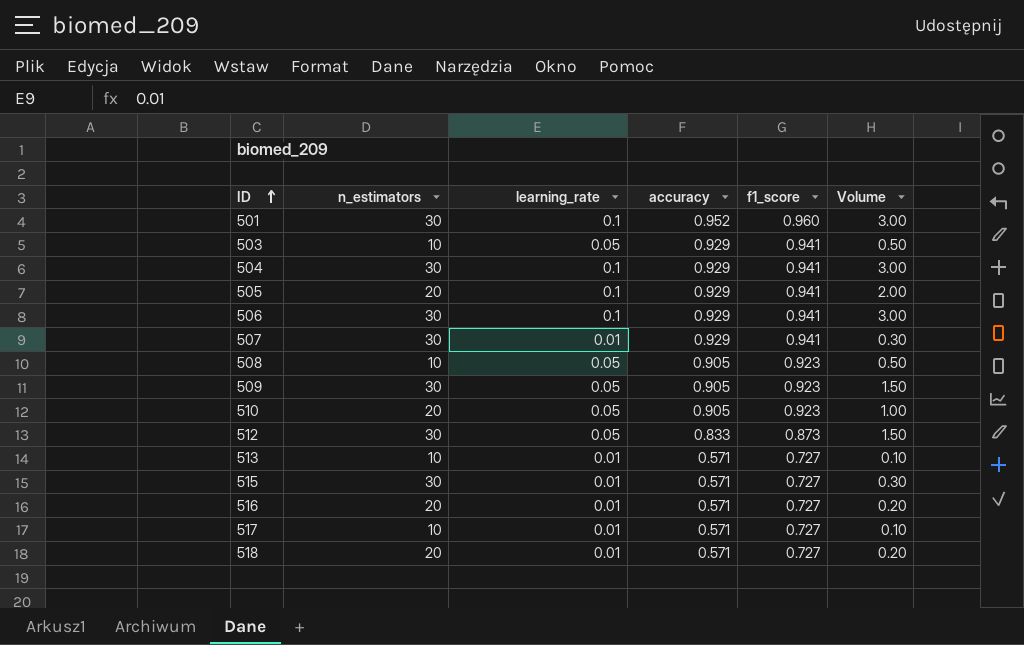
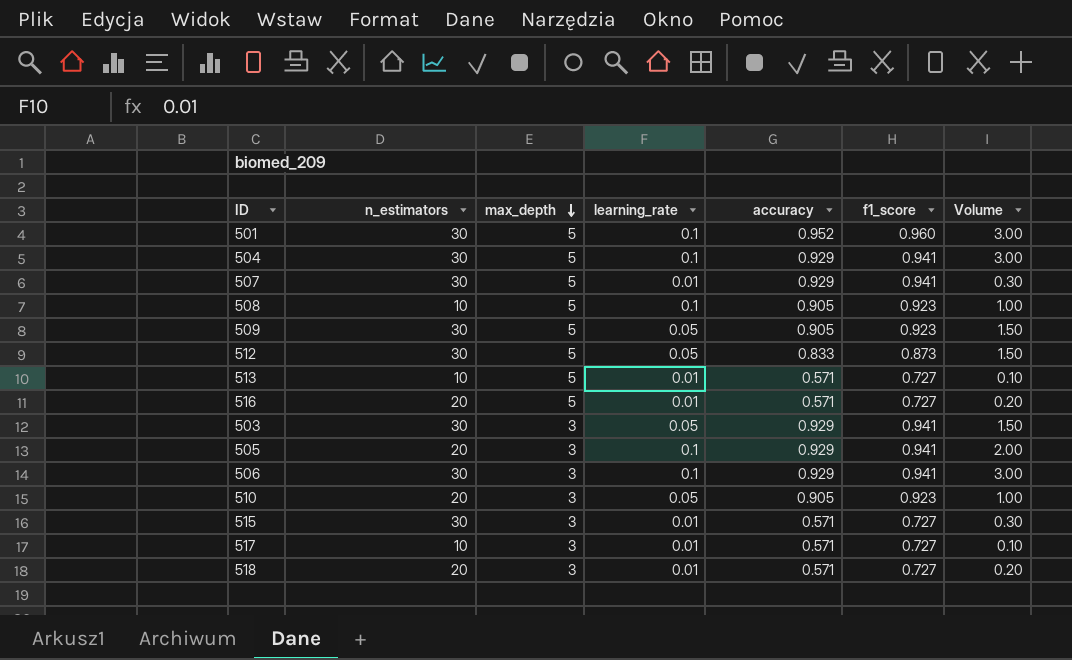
row order: ID ascending -> max_depth descending
column max_depth | position: none -> 3
508 | learning_rate: 0.05 -> 0.1
508 | Volume: 0.50 -> 1.00
503 | n_estimators: 10 -> 30
503 | Volume: 0.50 -> 1.50

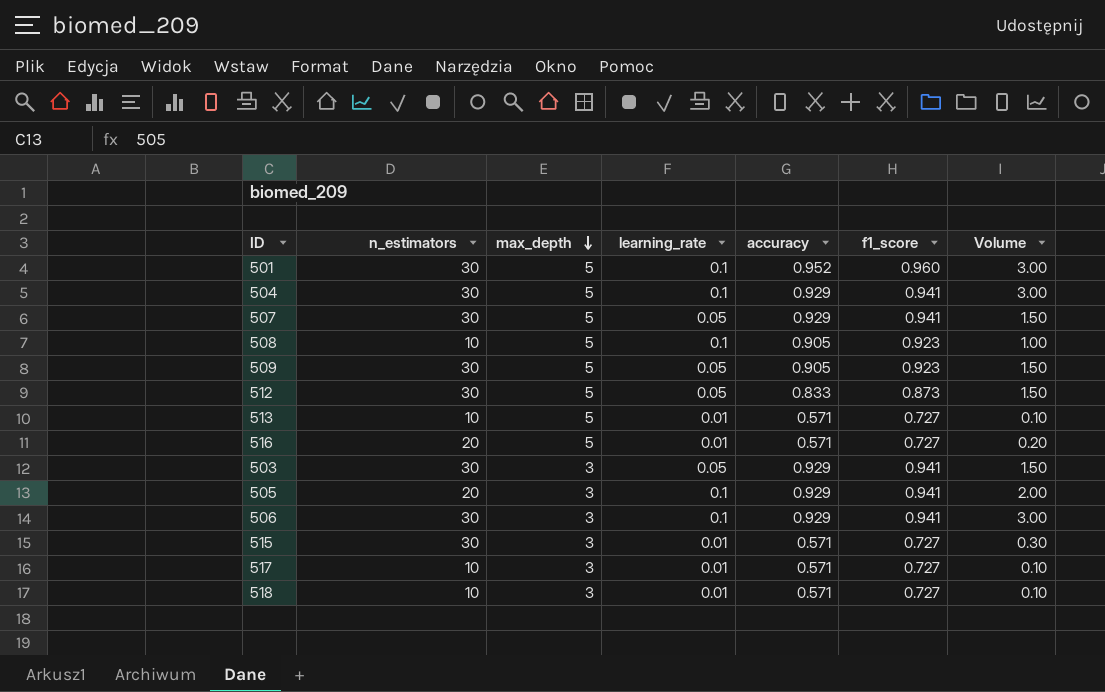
row 510: 20 | 3 | 0.05 | 0.905 | 0.923 | 1.00 -> none
507 | learning_rate: 0.01 -> 0.05
507 | Volume: 0.30 -> 1.50
518 | n_estimators: 20 -> 10
518 | Volume: 0.20 -> 0.10

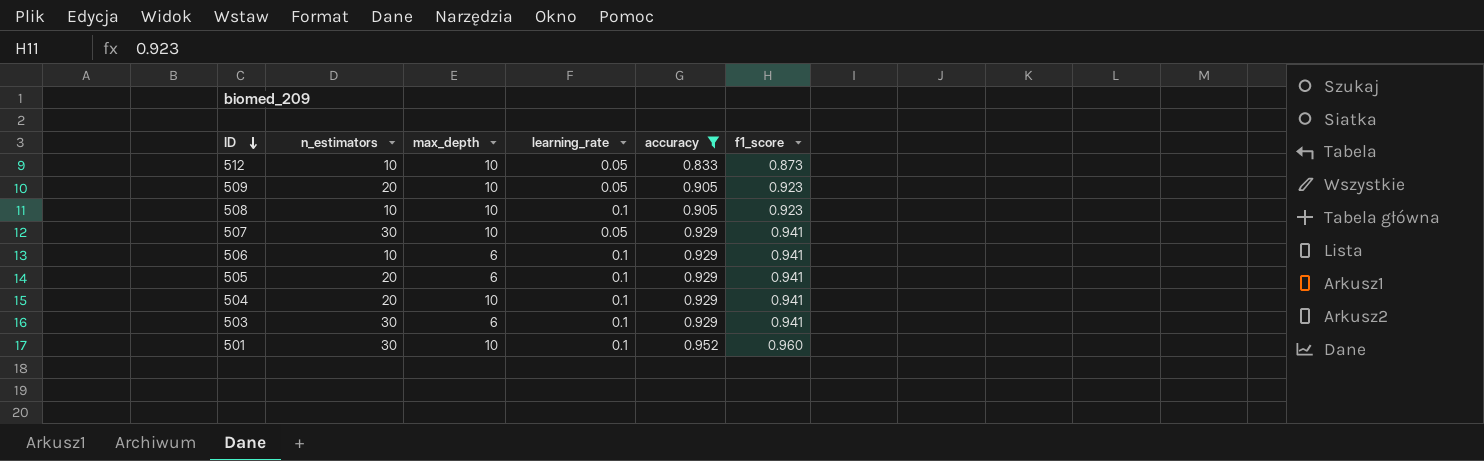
filter: none -> accuracy != 0.571
row order: max_depth descending -> ID descending
column Volume | formula: [n_estimators] * [learning_rate] -> none
512 | n_estimators: 30 -> 10
512 | max_depth: 5 -> 10
509 | n_estimators: 30 -> 20
509 | max_depth: 5 -> 10
508 | max_depth: 5 -> 10
507 | max_depth: 5 -> 10
506 | n_estimators: 30 -> 10
506 | max_depth: 3 -> 6
505 | max_depth: 3 -> 6
504 | n_estimators: 30 -> 20
504 | max_depth: 5 -> 10
503 | max_depth: 3 -> 6
503 | learning_rate: 0.05 -> 0.1
501 | max_depth: 5 -> 10

